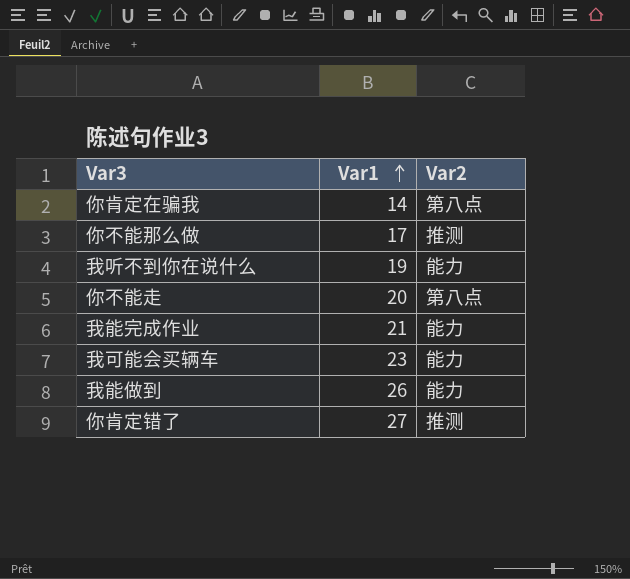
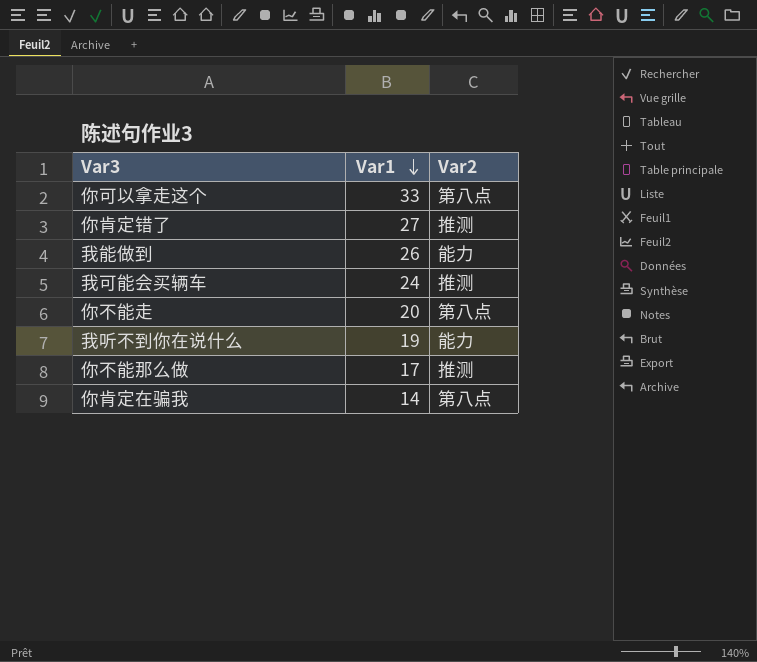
row order: Var1 ascending -> Var1 descending
row 我能完成作业: 21 | 能力 -> none
row 你可以拿走这个: none -> 33 | 第八点
我可能会买辆车 | Var1: 23 -> 24
我可能会买辆车 | Var2: 能力 -> 推测

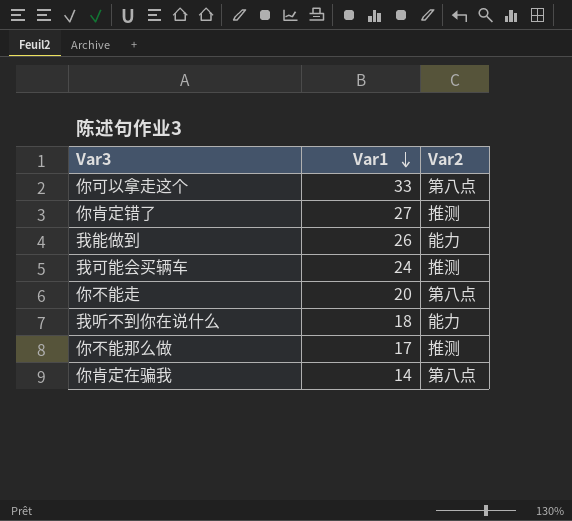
我听不到你在说什么 | Var1: 19 -> 18

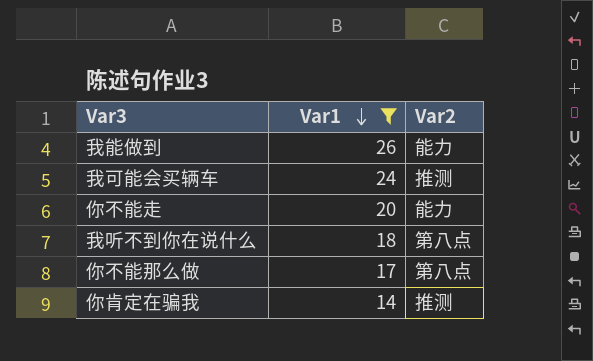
filter: none -> Var1 <= 26
你不能走 | Var2: 第八点 -> 能力
我听不到你在说什么 | Var2: 能力 -> 第八点
你不能那么做 | Var2: 推测 -> 第八点
你肯定在骗我 | Var2: 第八点 -> 推测

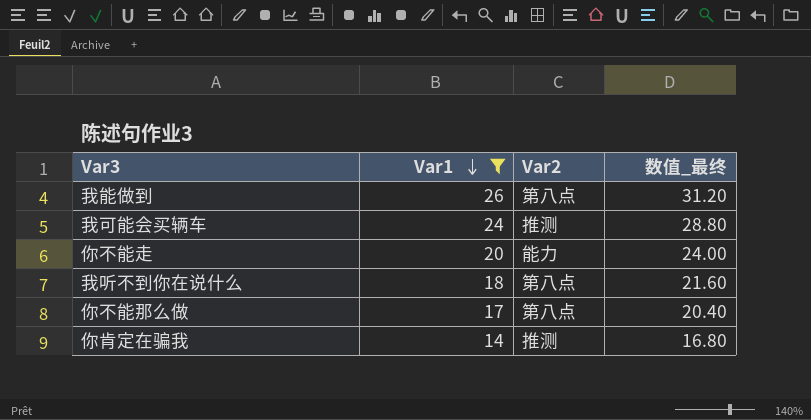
column 数值_最终 | formula: none -> [Var1] * 1.2
我能做到 | Var2: 能力 -> 第八点

